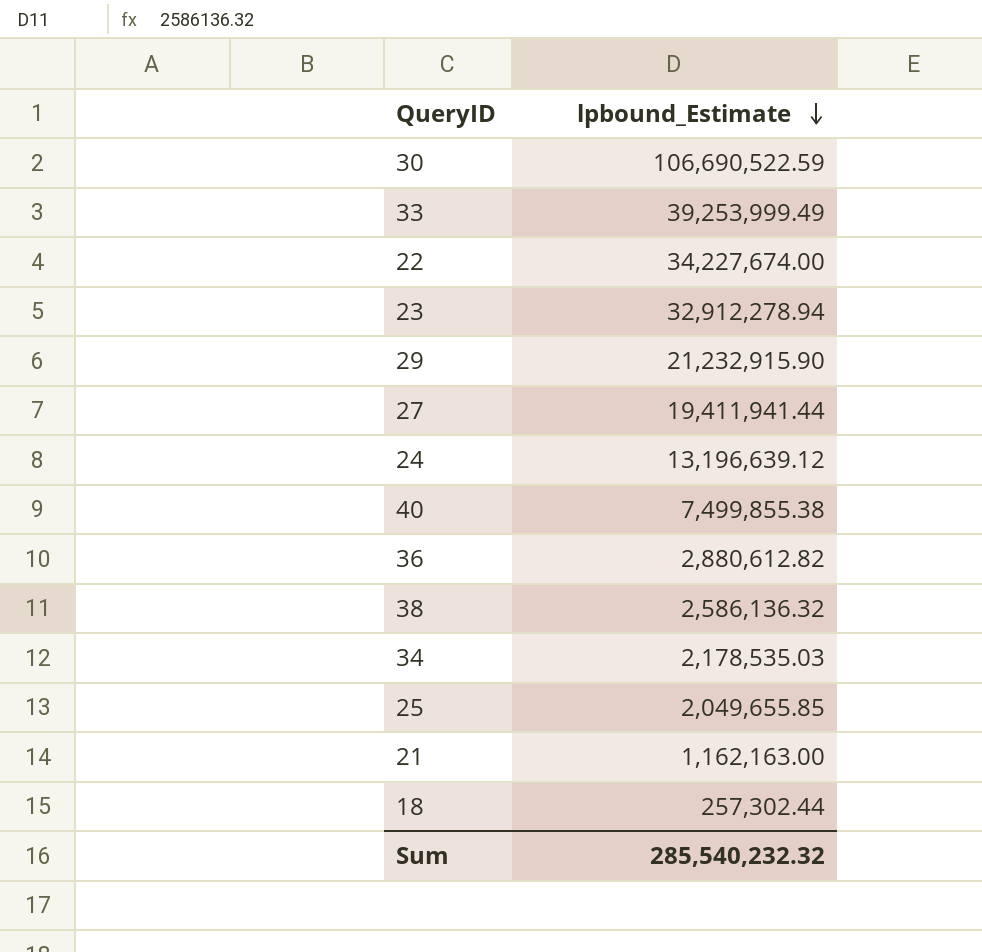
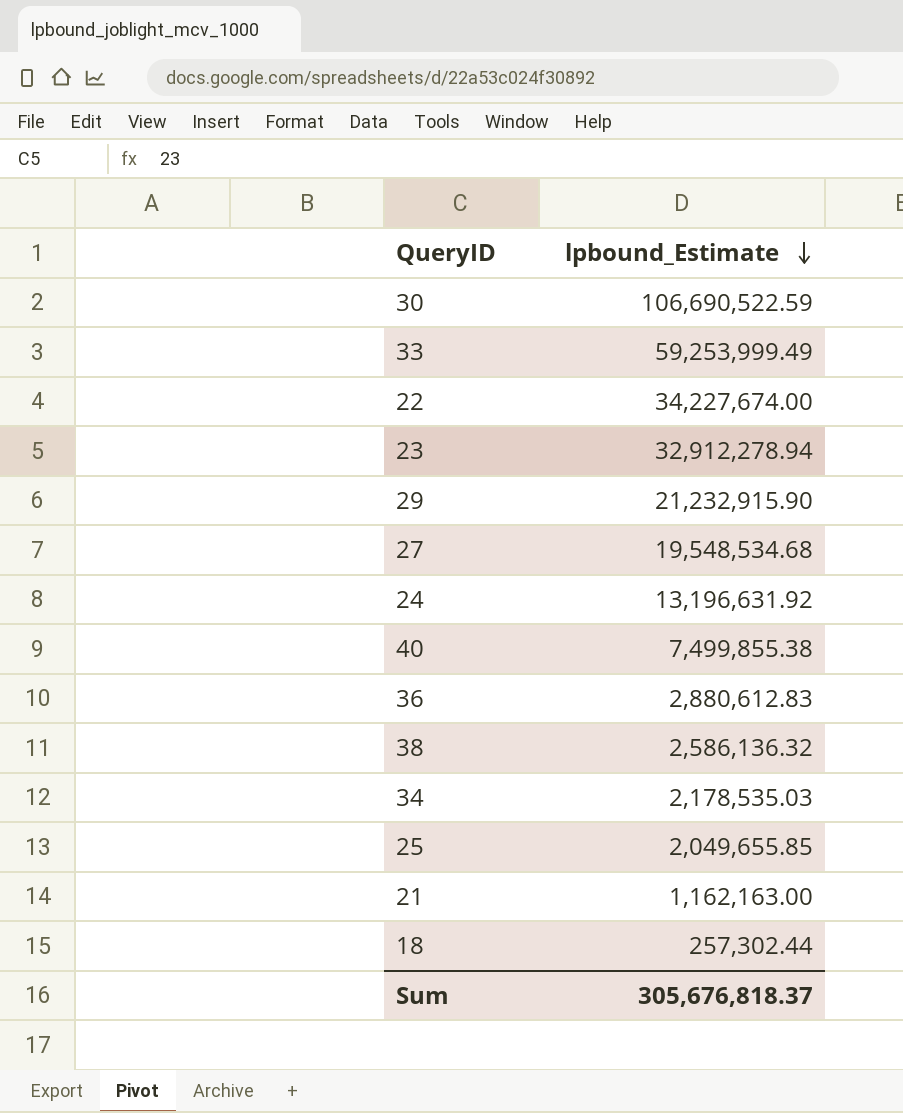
33 | lpbound_Estimate: 39,253,999.49 -> 59,253,999.49
27 | lpbound_Estimate: 19,411,941.44 -> 19,548,534.68
24 | lpbound_Estimate: 13,196,639.12 -> 13,196,631.92
36 | lpbound_Estimate: 2,880,612.82 -> 2,880,612.83
Sum | lpbound_Estimate: 285,540,232.32 -> 305,676,818.37

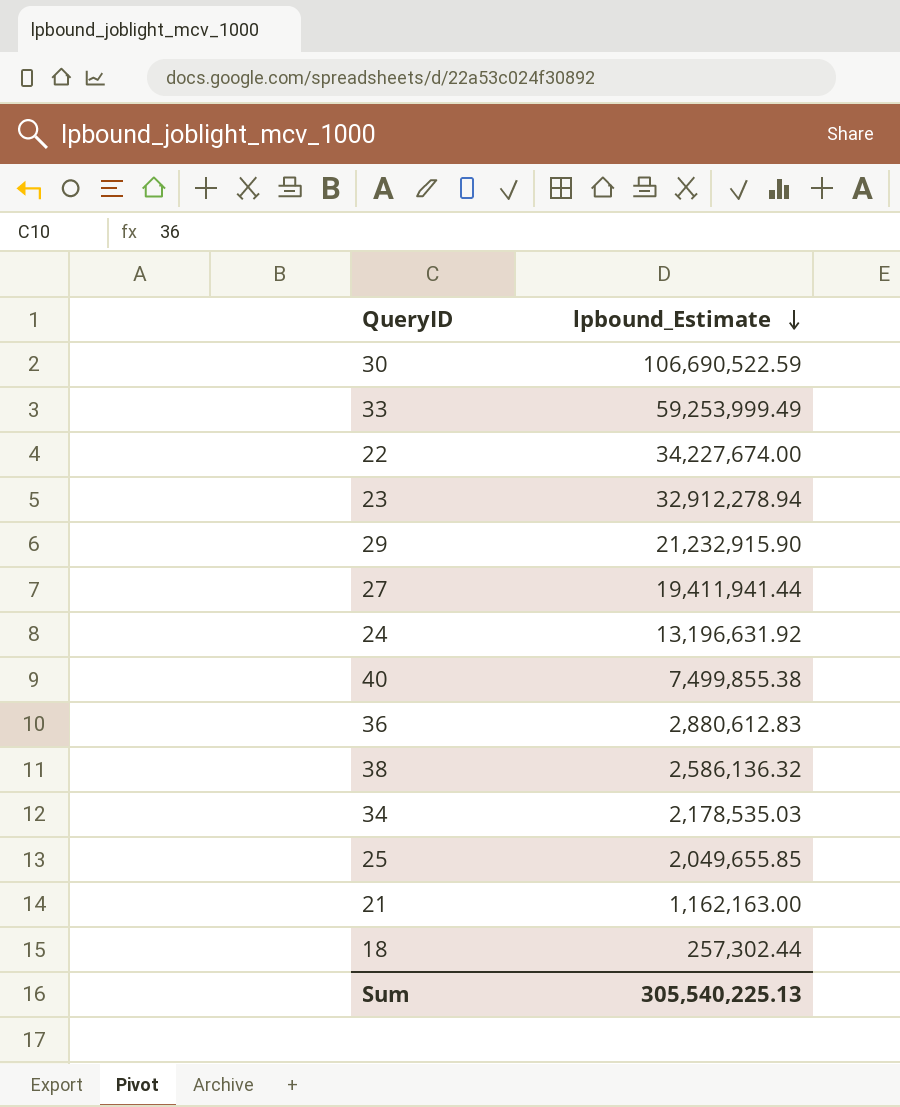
27 | lpbound_Estimate: 19,548,534.68 -> 19,411,941.44
Sum | lpbound_Estimate: 305,676,818.37 -> 305,540,225.13

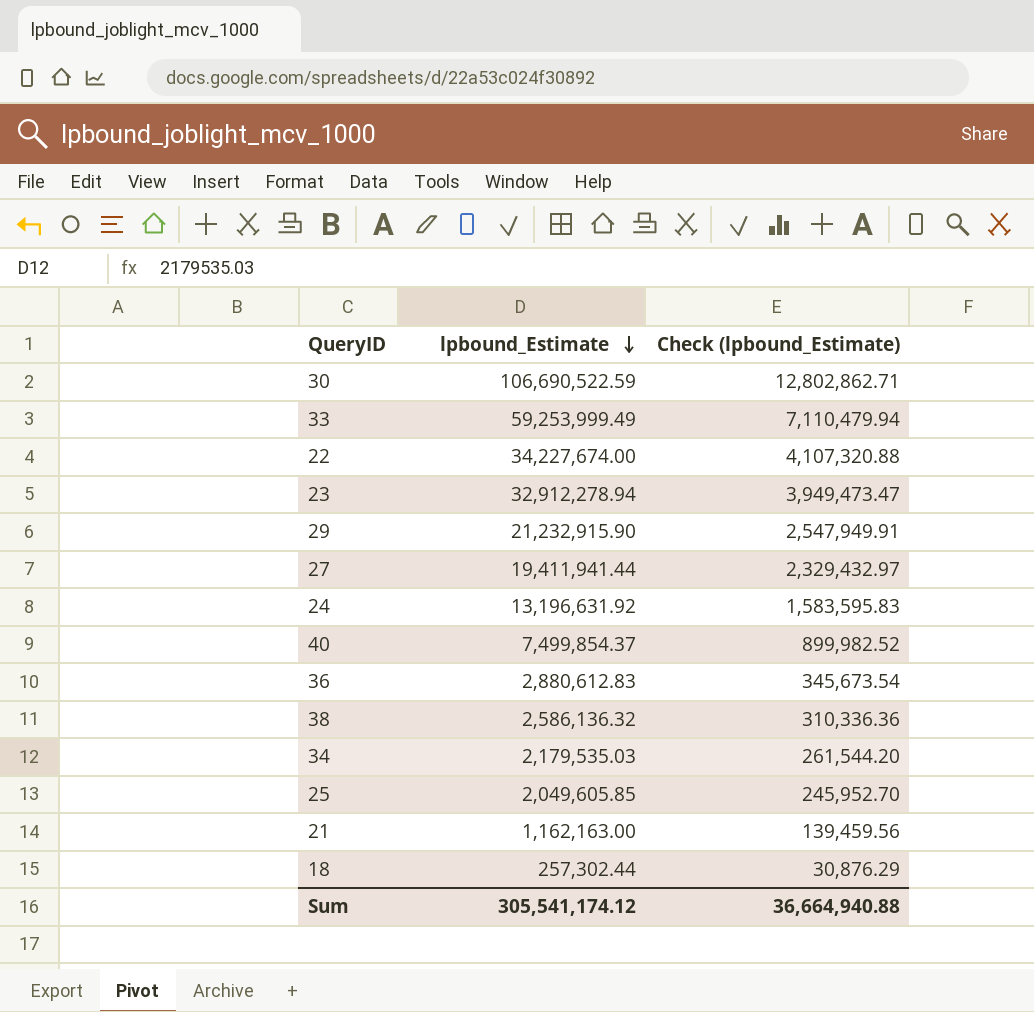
column Check (lpbound_Estimate) | formula: none -> [lpbound_Estimate] * 0.12
40 | lpbound_Estimate: 7,499,855.38 -> 7,499,854.37
34 | lpbound_Estimate: 2,178,535.03 -> 2,179,535.03
25 | lpbound_Estimate: 2,049,655.85 -> 2,049,605.85
Sum | lpbound_Estimate: 305,540,225.13 -> 305,541,174.12

